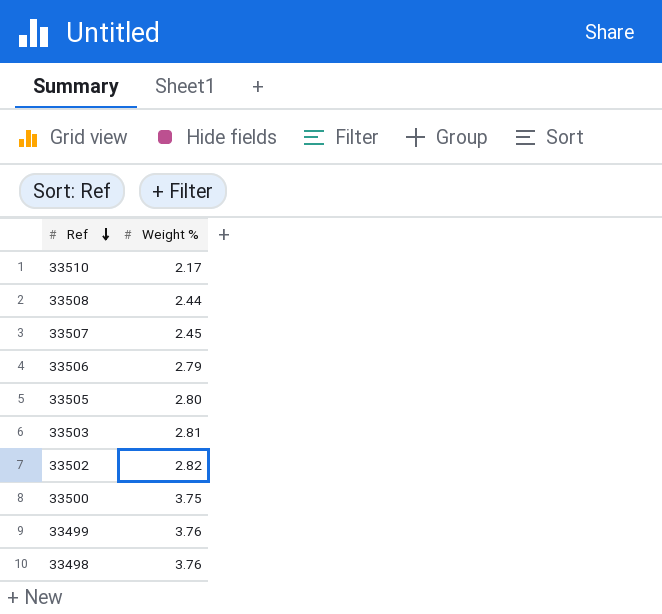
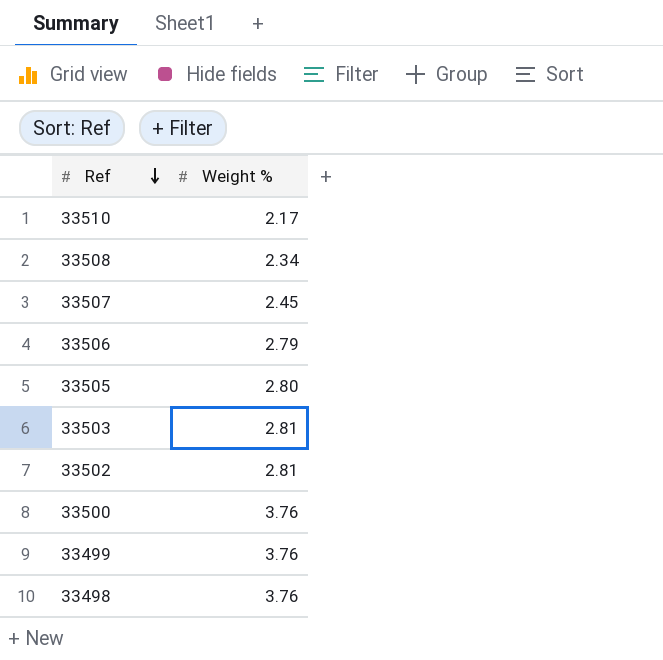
33508 | Weight %: 2.44 -> 2.34
33502 | Weight %: 2.82 -> 2.81
33500 | Weight %: 3.75 -> 3.76

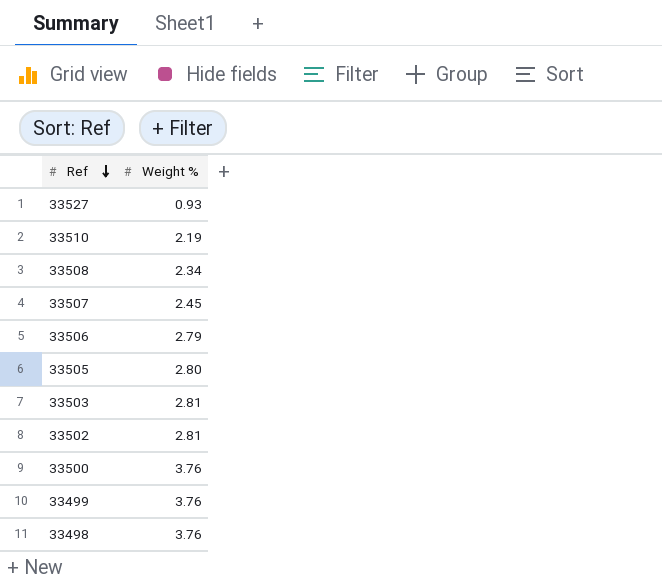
row 33527: none -> 0.93
33510 | Weight %: 2.17 -> 2.19

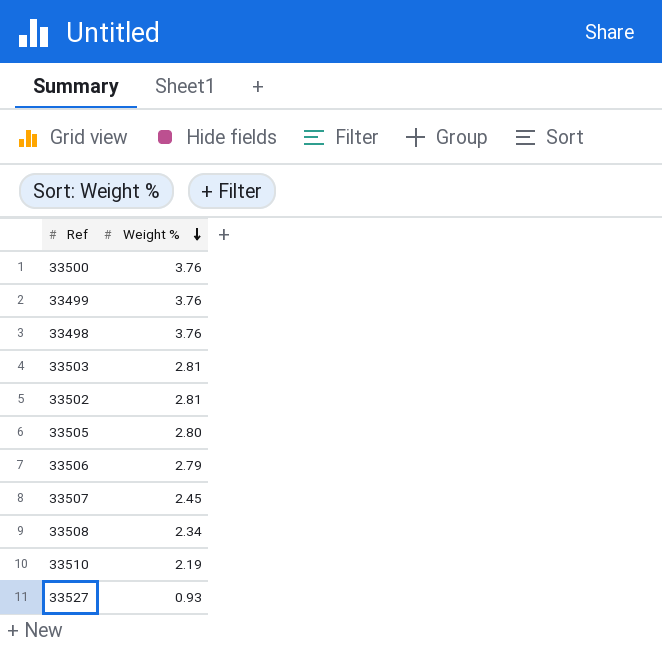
row order: Ref descending -> Weight % descending

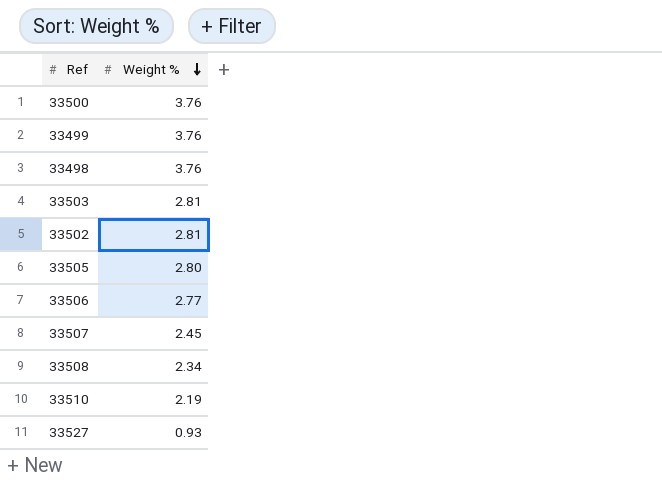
33506 | Weight %: 2.79 -> 2.77

